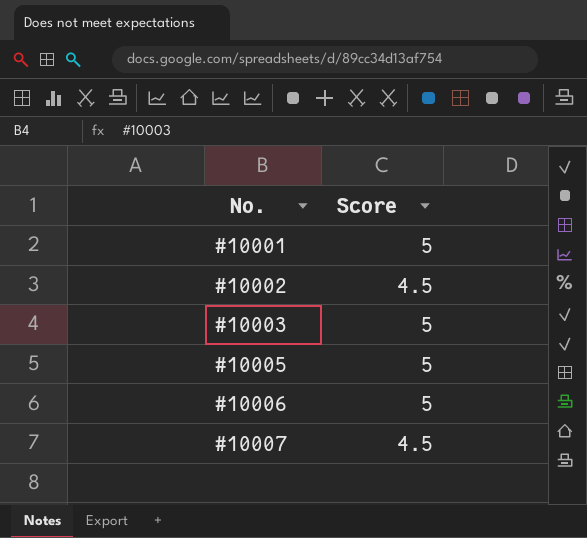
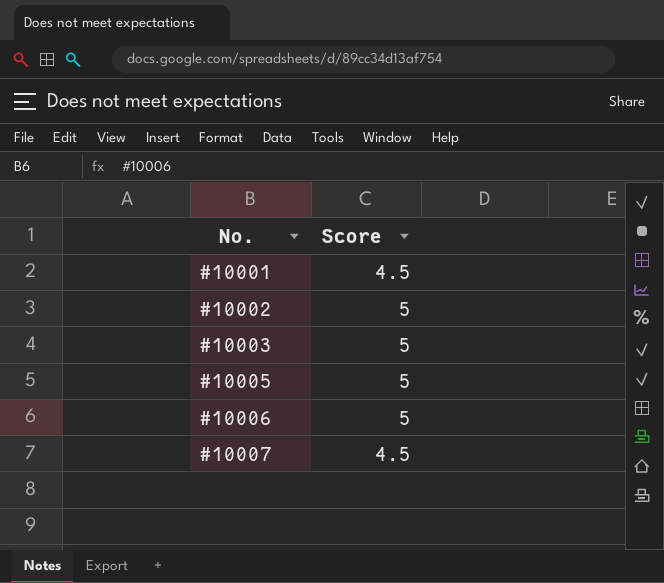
#10001 | Score: 5 -> 4.5
#10002 | Score: 4.5 -> 5

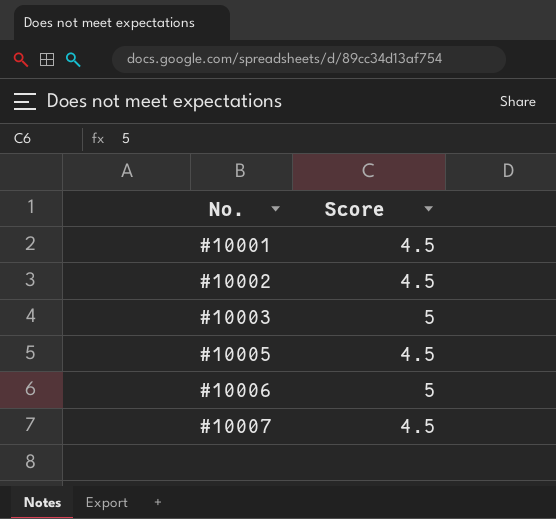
#10002 | Score: 5 -> 4.5
#10005 | Score: 5 -> 4.5

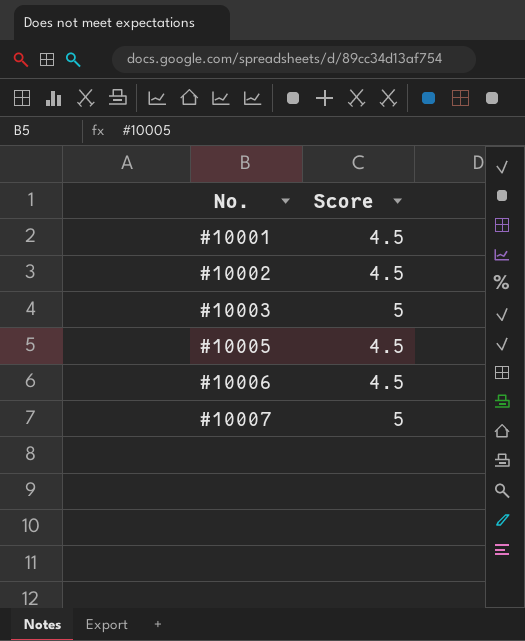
#10006 | Score: 5 -> 4.5
#10007 | Score: 4.5 -> 5

